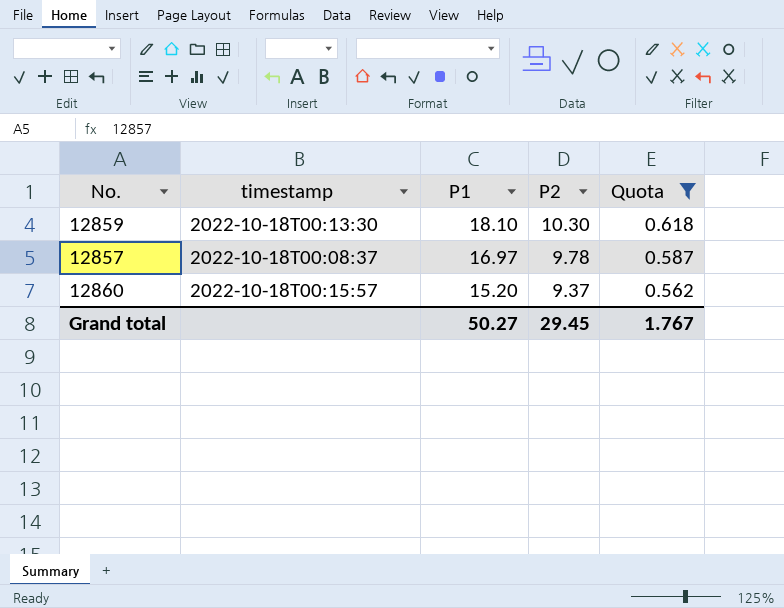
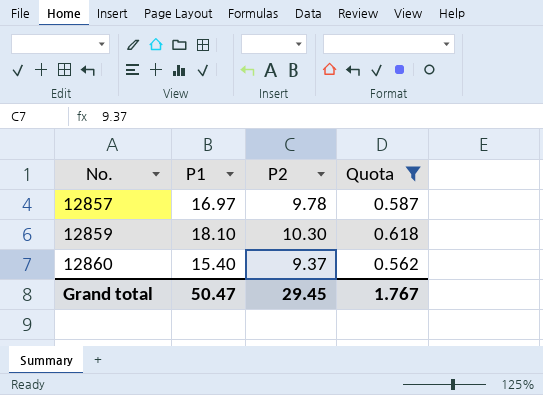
row order: P1 descending -> No. ascending
column timestamp | position: 2 -> none
12860 | P1: 15.20 -> 15.40
Grand total | P1: 50.27 -> 50.47

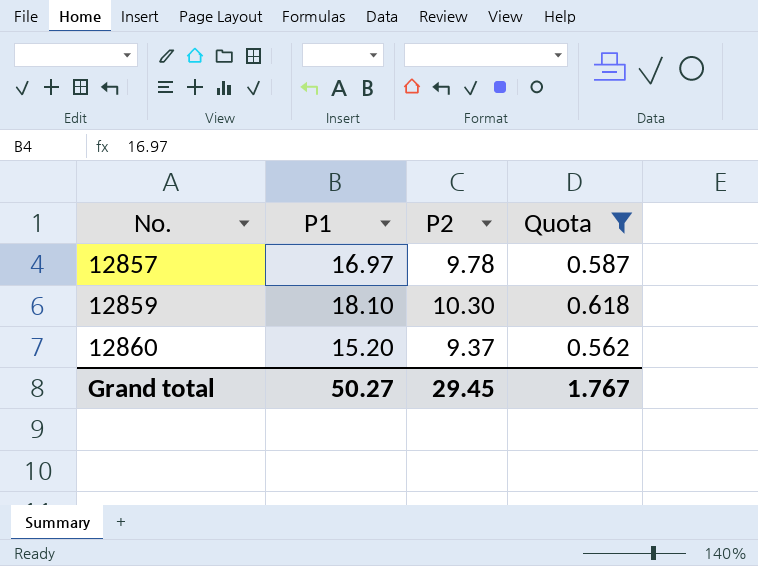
12860 | P1: 15.40 -> 15.20
Grand total | P1: 50.47 -> 50.27

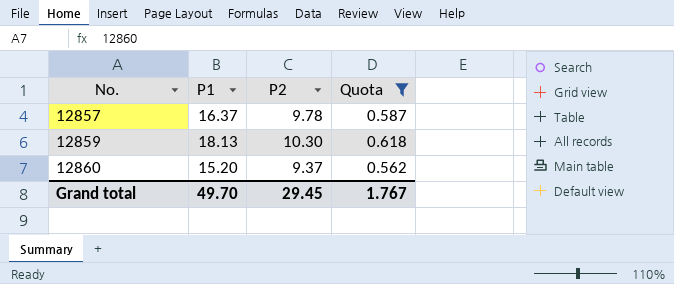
12857 | P1: 16.97 -> 16.37
12859 | P1: 18.10 -> 18.13
Grand total | P1: 50.27 -> 49.70

